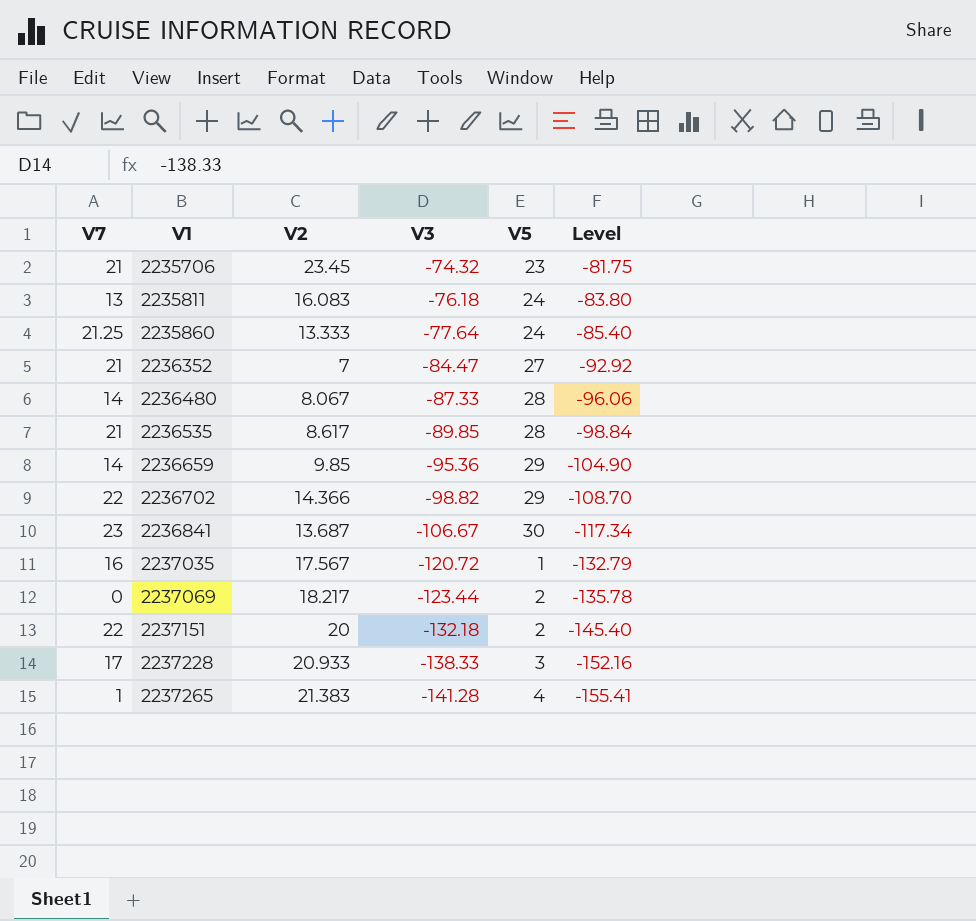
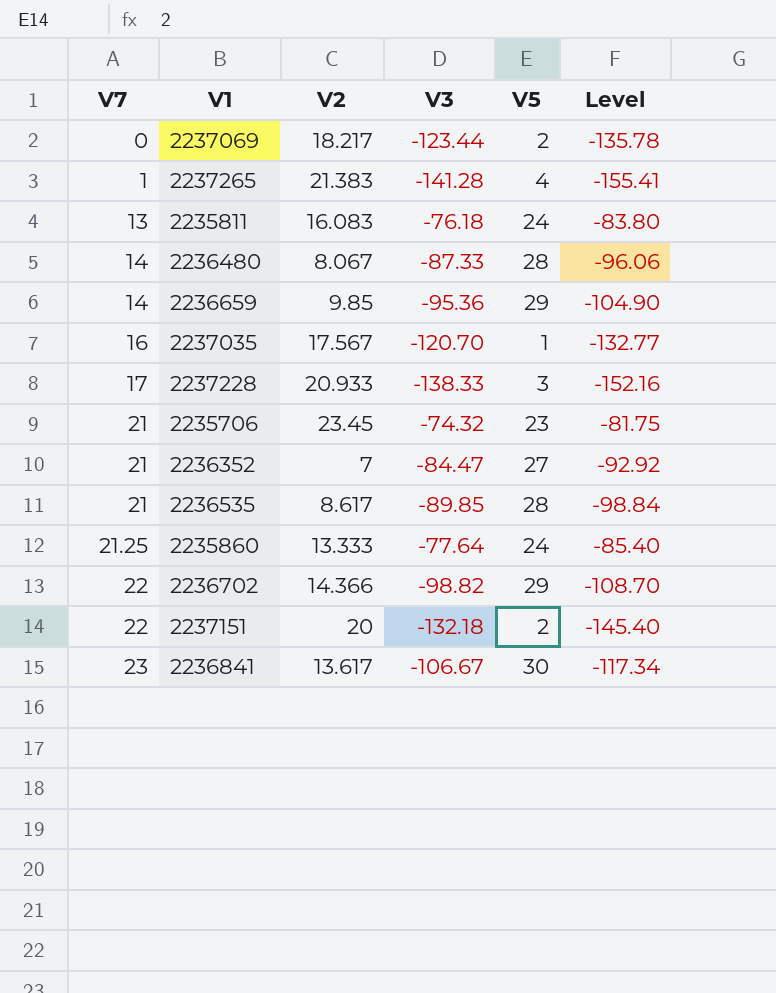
row order: V1 ascending -> V7 ascending
2237035 | V3: -120.72 -> -120.70
2237035 | Level: -132.79 -> -132.77
2236841 | V2: 13.687 -> 13.617

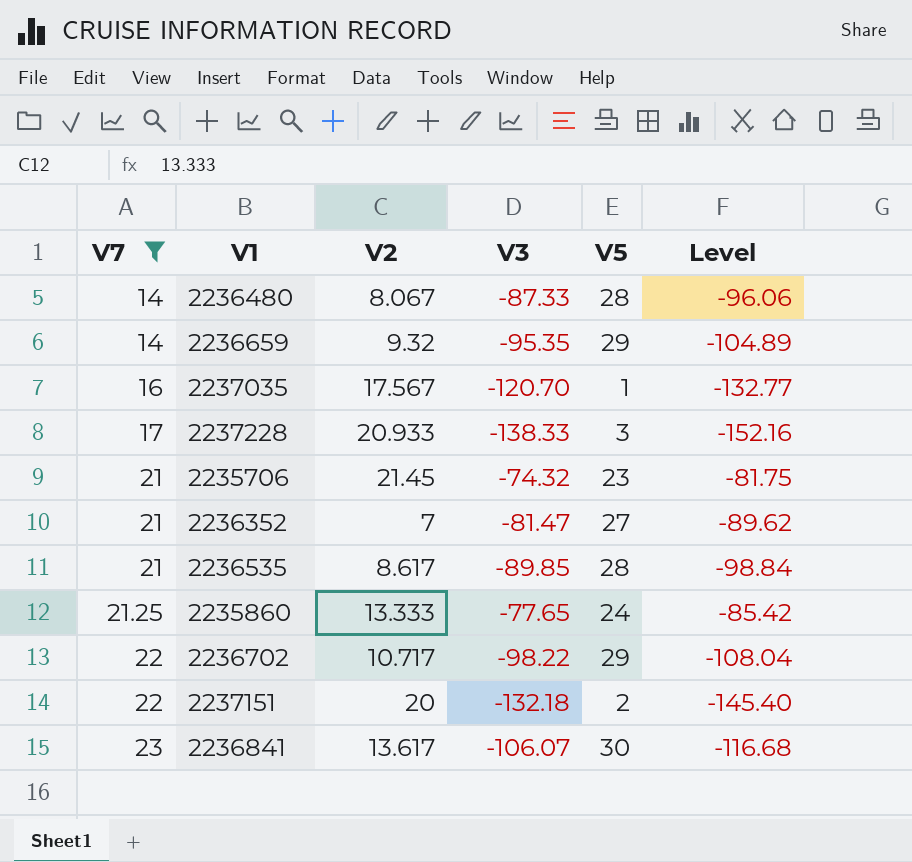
filter: none -> V7 >= 14
2236659 | V2: 9.85 -> 9.32
2236659 | V3: -95.36 -> -95.35
2236659 | Level: -104.90 -> -104.89
2235706 | V2: 23.45 -> 21.45
2236352 | V3: -84.47 -> -81.47
2236352 | Level: -92.92 -> -89.62
2235860 | V3: -77.64 -> -77.65
2235860 | Level: -85.40 -> -85.42
2236702 | V2: 14.366 -> 10.717
2236702 | V3: -98.82 -> -98.22
2236702 | Level: -108.70 -> -108.04
2236841 | V3: -106.67 -> -106.07
2236841 | Level: -117.34 -> -116.68

